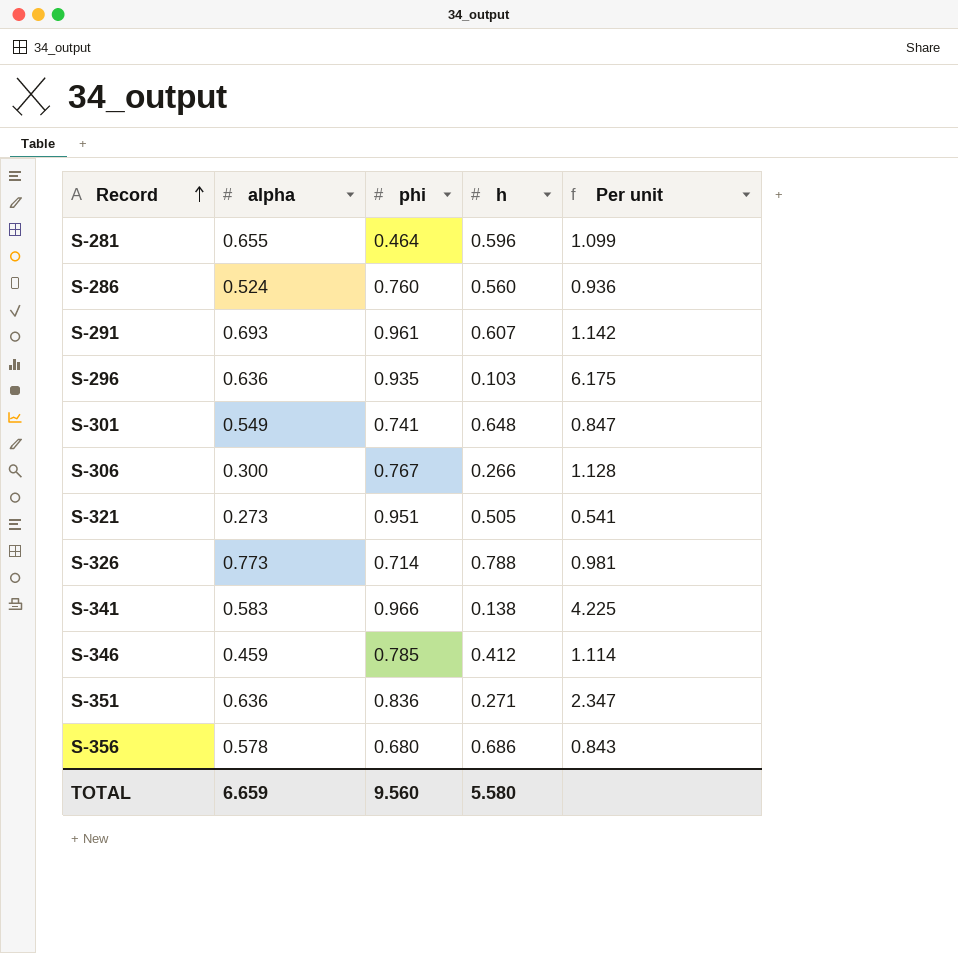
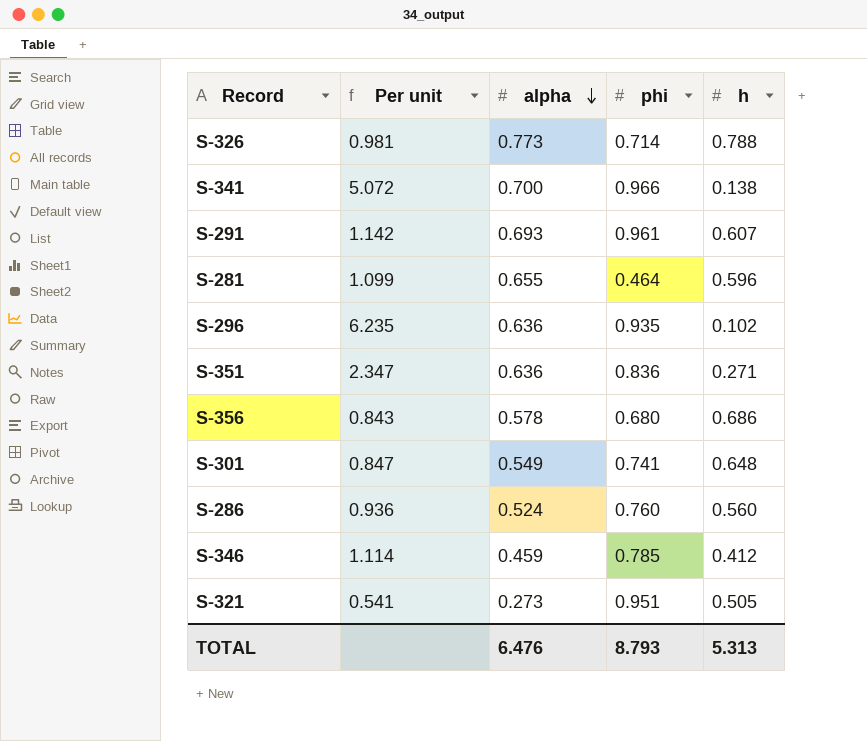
row order: Record ascending -> alpha descending
column Per unit | position: 5 -> 2
row S-306: 0.300 | 0.767 | 0.266 | 1.128 -> none
S-341 | Per unit: 4.225 -> 5.072
S-341 | alpha: 0.583 -> 0.700
S-296 | Per unit: 6.175 -> 6.235
S-296 | h: 0.103 -> 0.102
TOTAL | alpha: 6.659 -> 6.476
TOTAL | phi: 9.560 -> 8.793
TOTAL | h: 5.580 -> 5.313

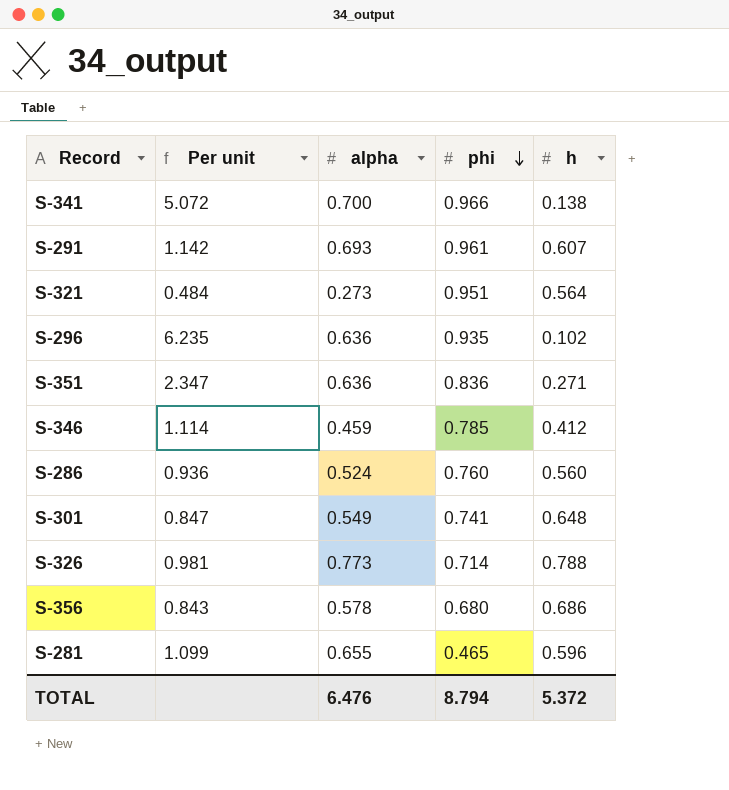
row order: alpha descending -> phi descending
S-321 | Per unit: 0.541 -> 0.484
S-321 | h: 0.505 -> 0.564
S-281 | phi: 0.464 -> 0.465
TOTAL | phi: 8.793 -> 8.794
TOTAL | h: 5.313 -> 5.372

